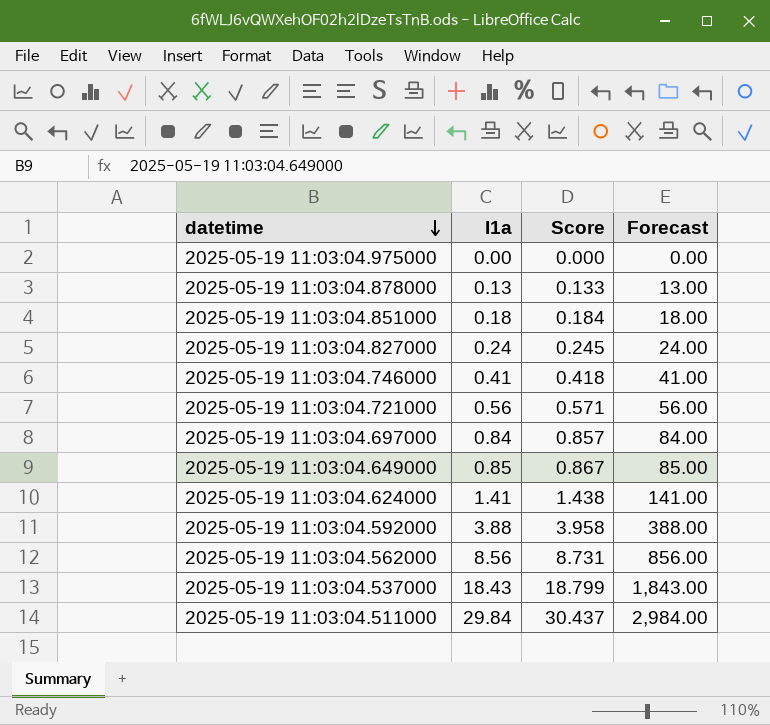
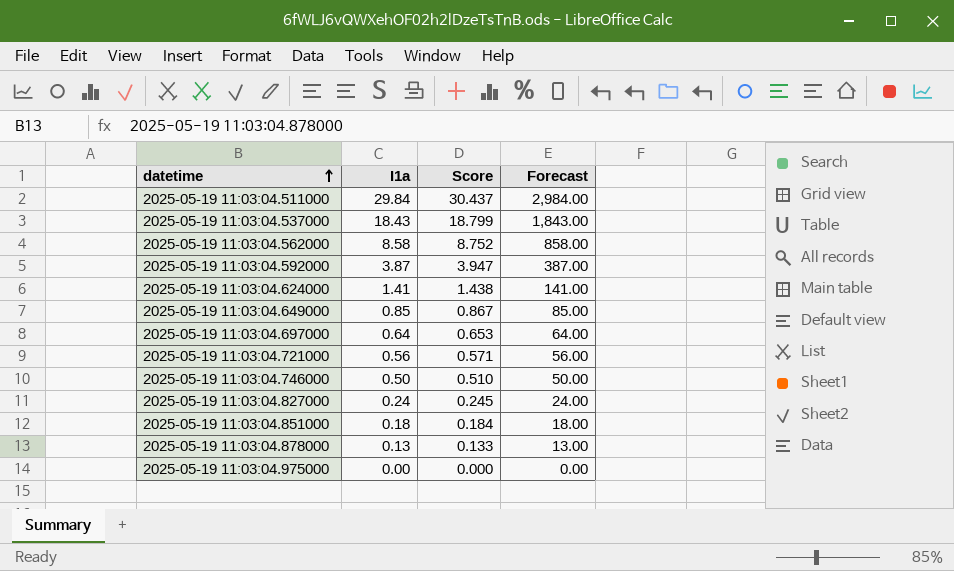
row order: datetime descending -> datetime ascending
2025-05-19 11:03:04.562000 | I1a: 8.56 -> 8.58
2025-05-19 11:03:04.562000 | Score: 8.731 -> 8.752
2025-05-19 11:03:04.562000 | Forecast: 856.00 -> 858.00
2025-05-19 11:03:04.592000 | I1a: 3.88 -> 3.87
2025-05-19 11:03:04.592000 | Score: 3.958 -> 3.947
2025-05-19 11:03:04.592000 | Forecast: 388.00 -> 387.00
2025-05-19 11:03:04.697000 | I1a: 0.84 -> 0.64
2025-05-19 11:03:04.697000 | Score: 0.857 -> 0.653
2025-05-19 11:03:04.697000 | Forecast: 84.00 -> 64.00
2025-05-19 11:03:04.746000 | I1a: 0.41 -> 0.50
2025-05-19 11:03:04.746000 | Score: 0.418 -> 0.510
2025-05-19 11:03:04.746000 | Forecast: 41.00 -> 50.00

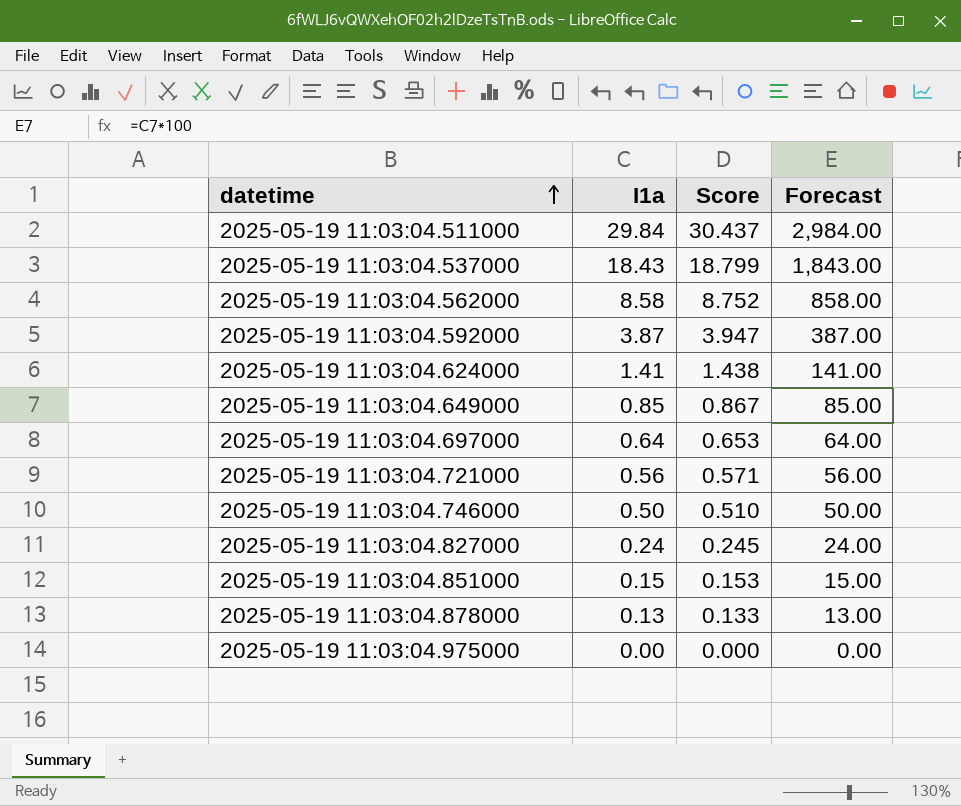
2025-05-19 11:03:04.851000 | I1a: 0.18 -> 0.15
2025-05-19 11:03:04.851000 | Score: 0.184 -> 0.153
2025-05-19 11:03:04.851000 | Forecast: 18.00 -> 15.00

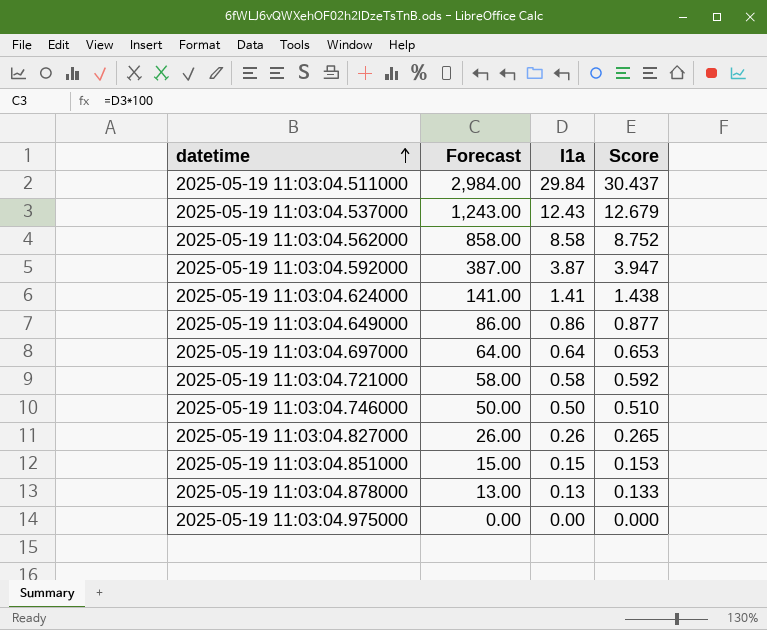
column Forecast | position: 4 -> 2
2025-05-19 11:03:04.537000 | Forecast: 1,843.00 -> 1,243.00
2025-05-19 11:03:04.537000 | I1a: 18.43 -> 12.43
2025-05-19 11:03:04.537000 | Score: 18.799 -> 12.679
2025-05-19 11:03:04.649000 | Forecast: 85.00 -> 86.00
2025-05-19 11:03:04.649000 | I1a: 0.85 -> 0.86
2025-05-19 11:03:04.649000 | Score: 0.867 -> 0.877
2025-05-19 11:03:04.721000 | Forecast: 56.00 -> 58.00
2025-05-19 11:03:04.721000 | I1a: 0.56 -> 0.58
2025-05-19 11:03:04.721000 | Score: 0.571 -> 0.592
2025-05-19 11:03:04.827000 | Forecast: 24.00 -> 26.00
2025-05-19 11:03:04.827000 | I1a: 0.24 -> 0.26
2025-05-19 11:03:04.827000 | Score: 0.245 -> 0.265

